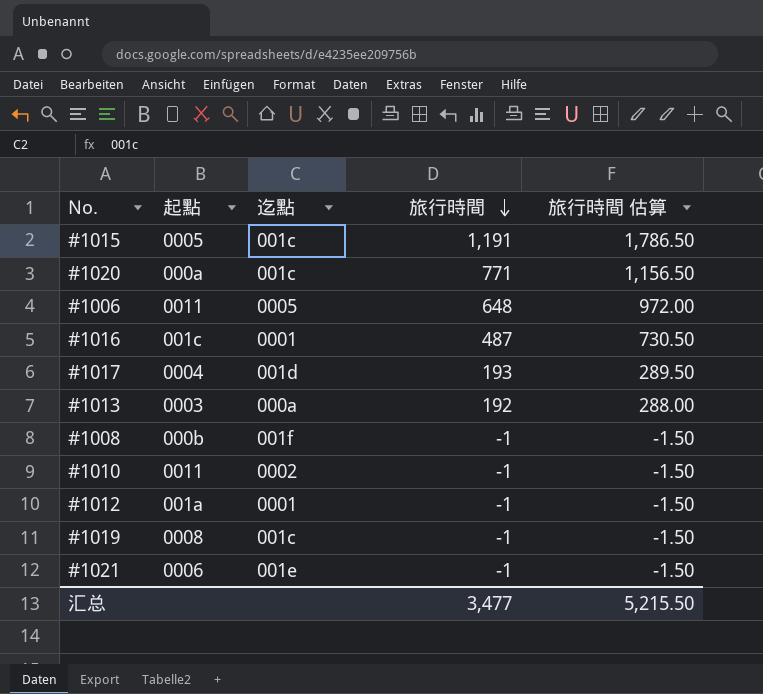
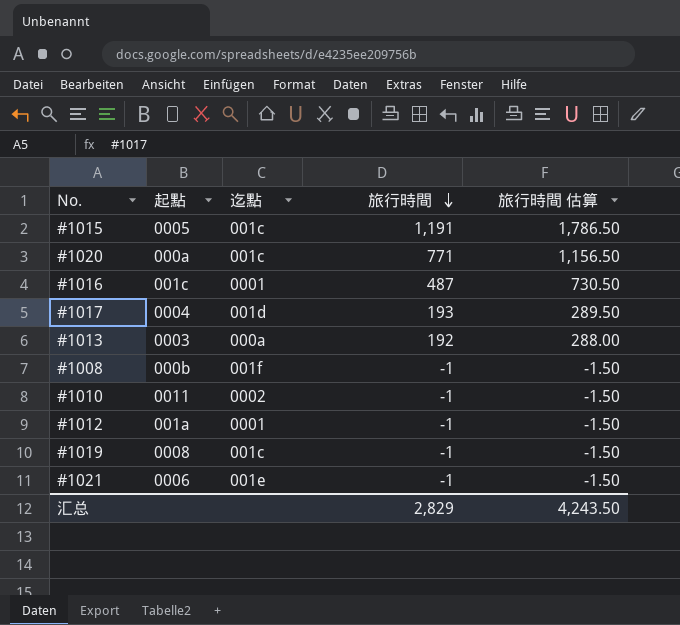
row #1006: 0011 | 0005 | 648 | 972.00 -> none
汇总 | 旅行時間: 3,477 -> 2,829
汇总 | 旅行時間 估算: 5,215.50 -> 4,243.50

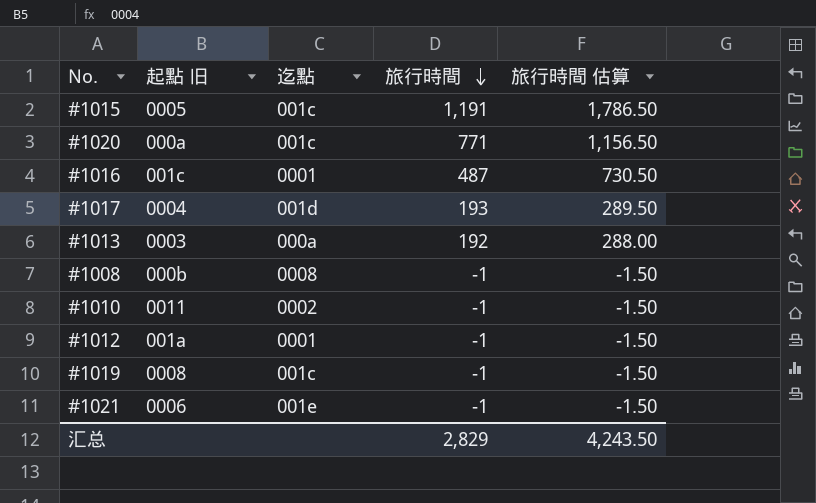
column name: 起點 -> 起點 旧
#1008 | 迄點: 001f -> 0008

